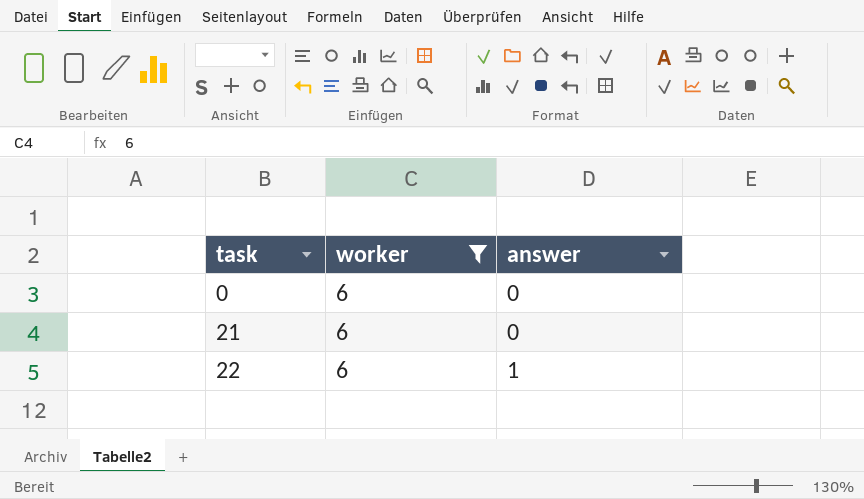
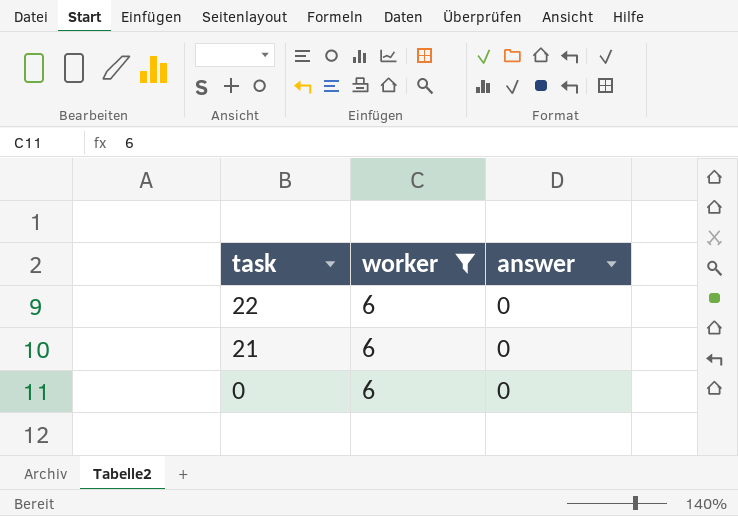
row order: task ascending -> task descending
22 | answer: 1 -> 0

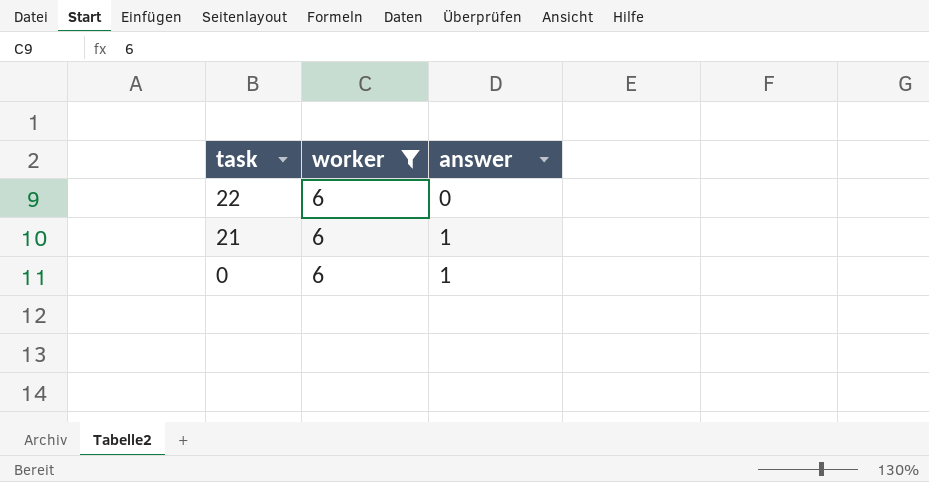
21 | answer: 0 -> 1
0 | answer: 0 -> 1

